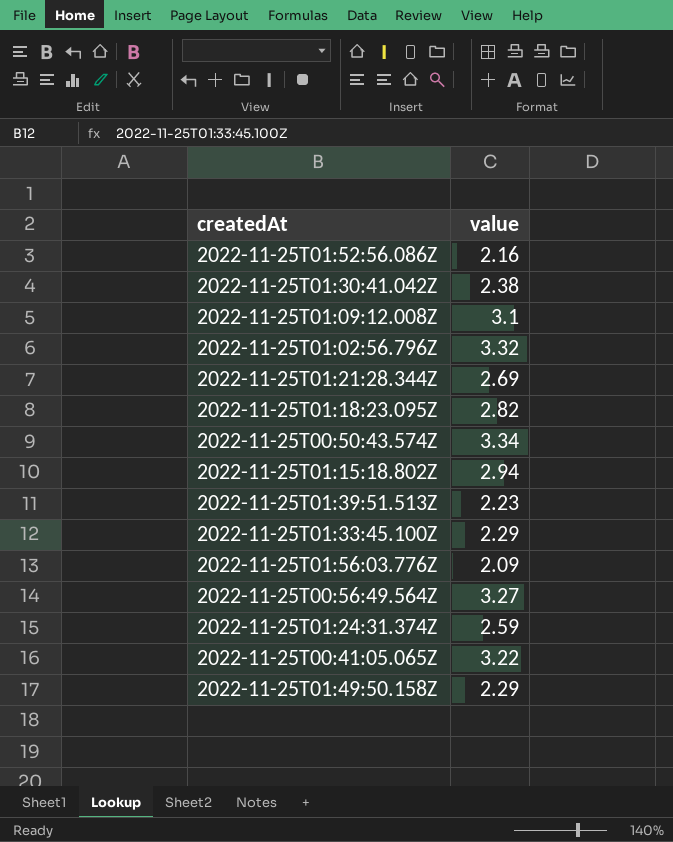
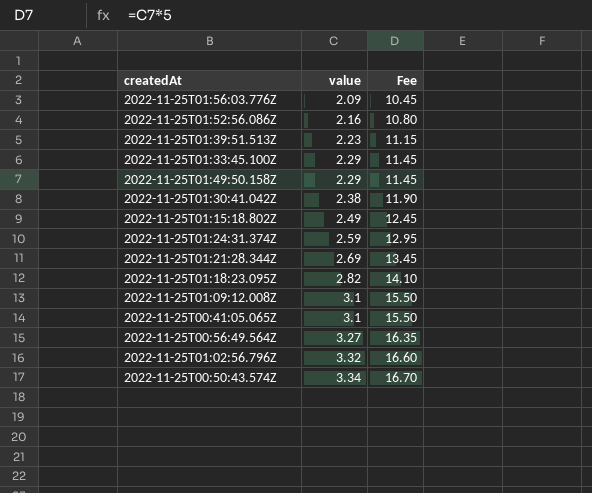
row order: none -> value ascending
column Fee | formula: none -> [value] * 5
2022-11-25T01:15:18.802Z | value: 2.94 -> 2.49
2022-11-25T00:41:05.065Z | value: 3.22 -> 3.1

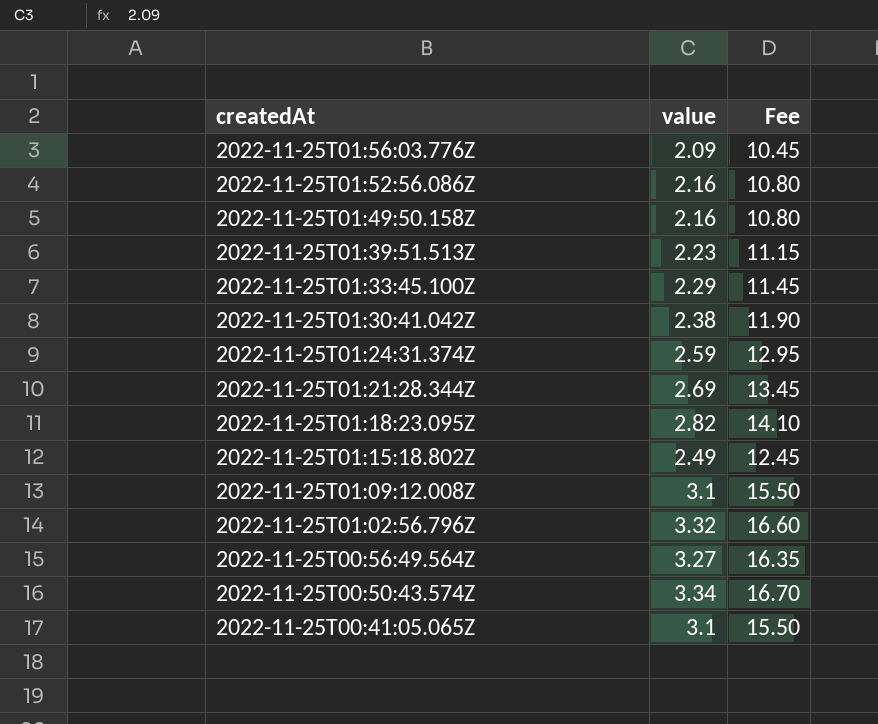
row order: value ascending -> createdAt descending
2022-11-25T01:49:50.158Z | value: 2.29 -> 2.16
2022-11-25T01:49:50.158Z | Fee: 11.45 -> 10.80

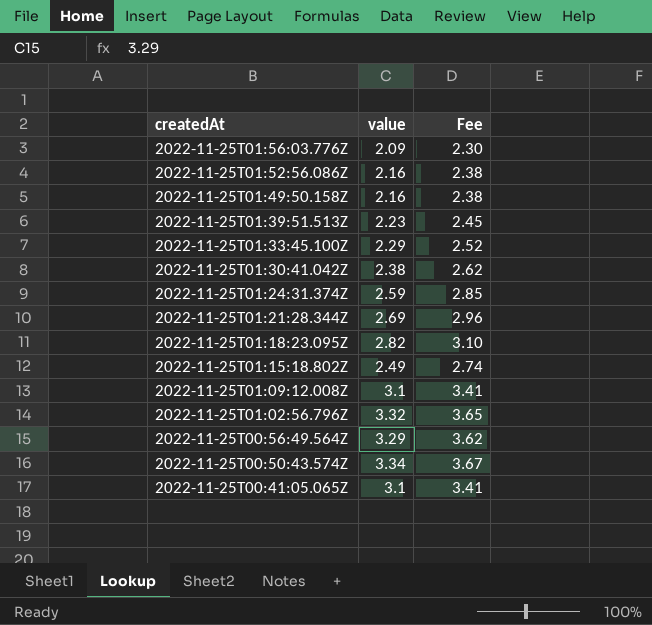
column Fee | formula: [value] * 5 -> [value] * 1.1
2022-11-25T00:56:49.564Z | value: 3.27 -> 3.29

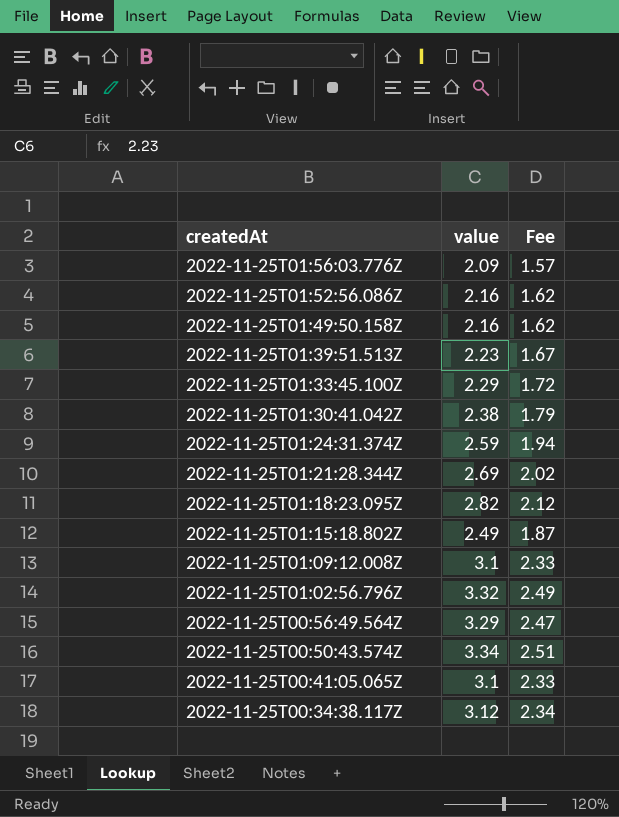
column Fee | formula: [value] * 1.1 -> [value] * 0.75
row 2022-11-25T00:34:38.117Z: none -> 3.12 | 2.34

